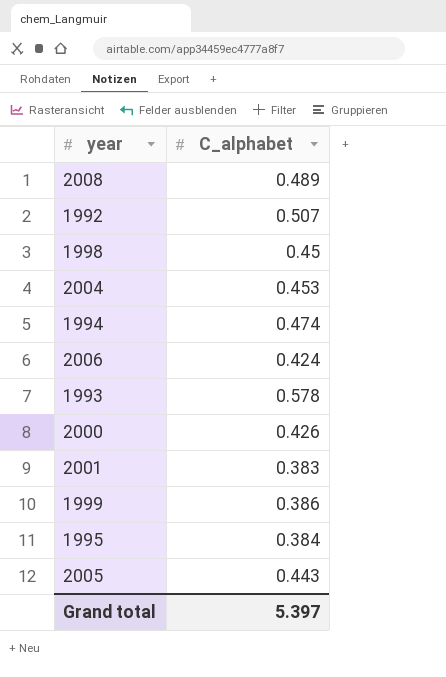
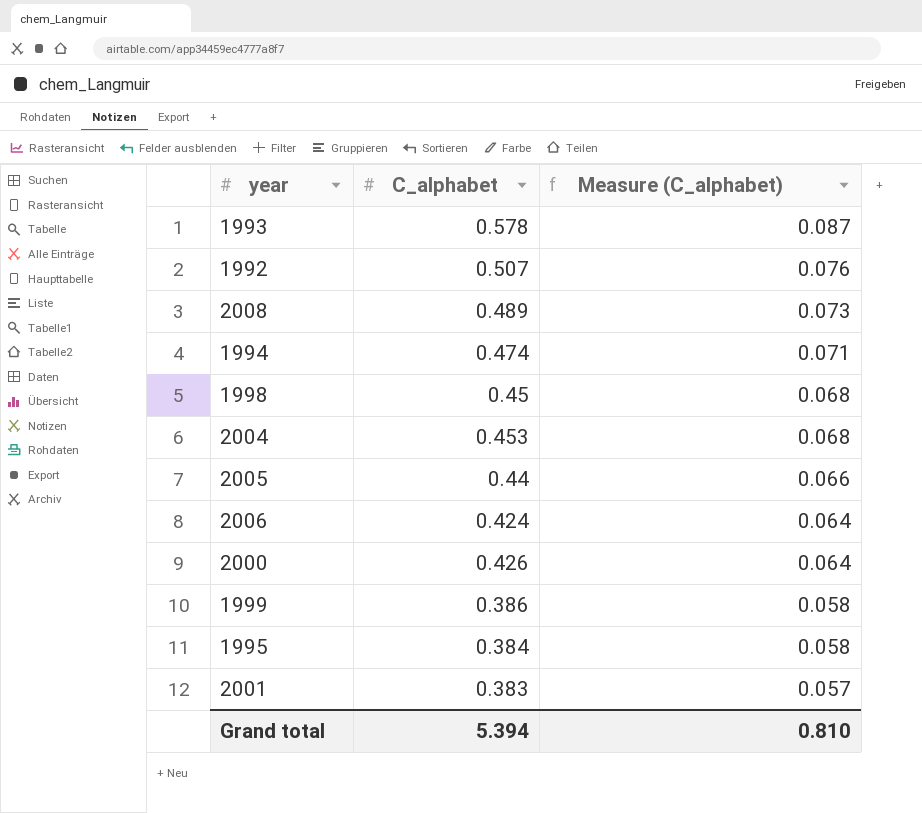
row order: none -> Measure (C_alphabet) descending
column Measure (C_alphabet) | formula: none -> [C_alphabet] * 0.15
2005 | C_alphabet: 0.443 -> 0.44
Grand total | C_alphabet: 5.397 -> 5.394

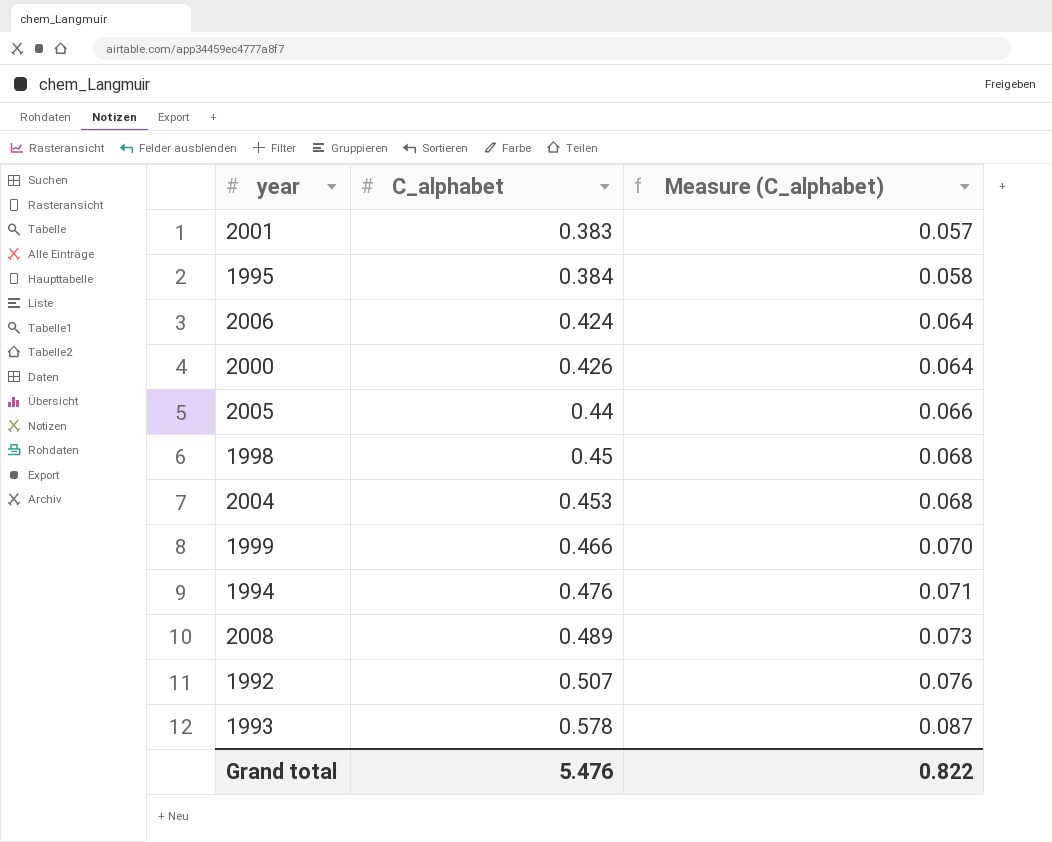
row order: Measure (C_alphabet) descending -> C_alphabet ascending
1999 | C_alphabet: 0.386 -> 0.466
1999 | Measure (C_alphabet): 0.058 -> 0.070
1994 | C_alphabet: 0.474 -> 0.476
Grand total | C_alphabet: 5.394 -> 5.476
Grand total | Measure (C_alphabet): 0.810 -> 0.822

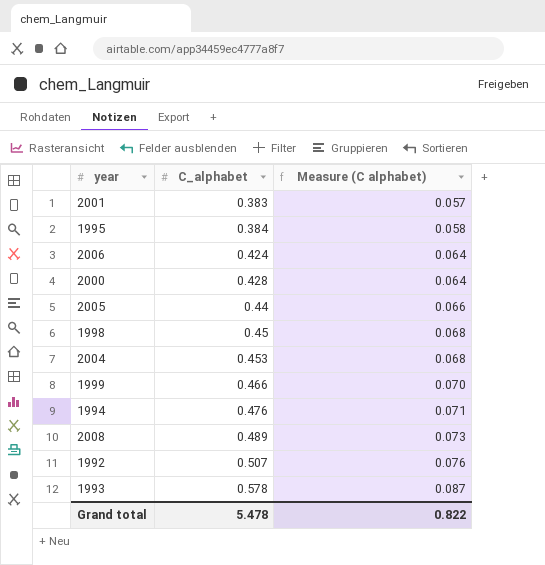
column name: Measure (C_alphabet) -> Measure (C alphabet)
2000 | C_alphabet: 0.426 -> 0.428
Grand total | C_alphabet: 5.476 -> 5.478

